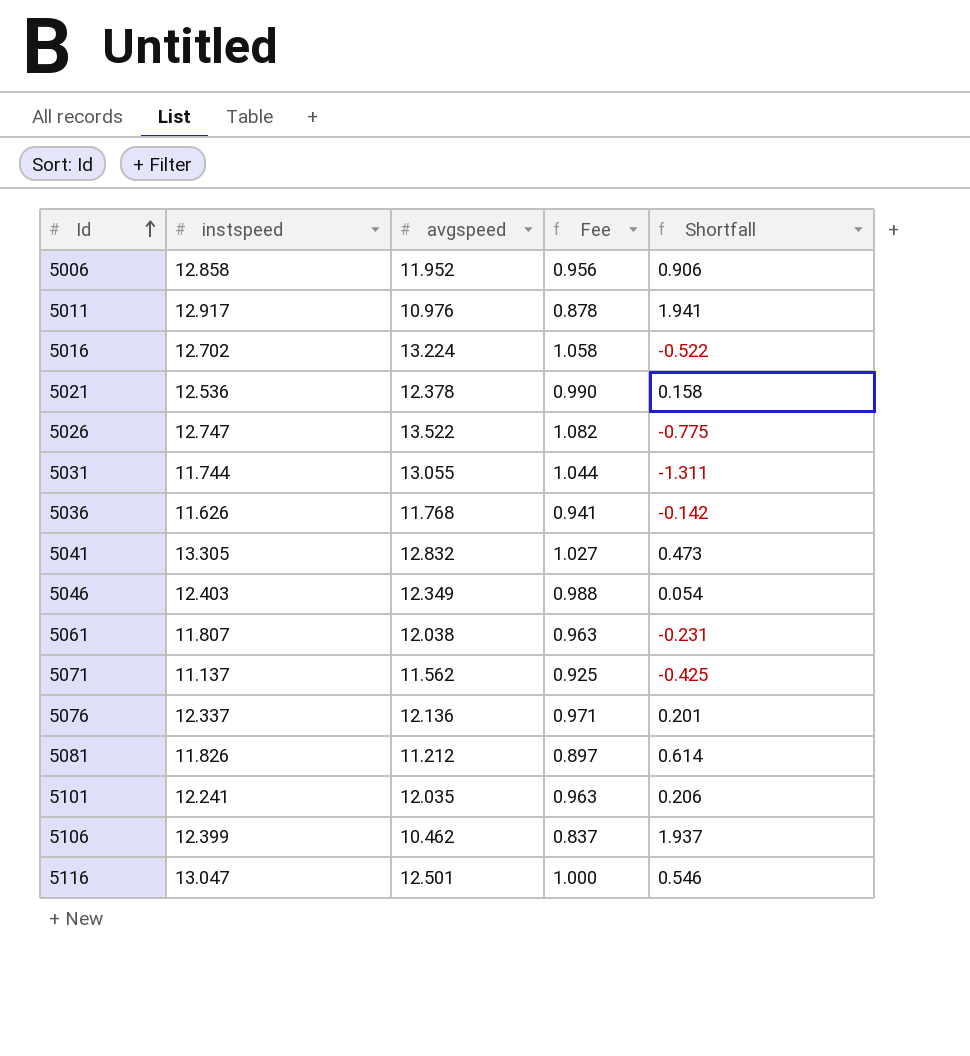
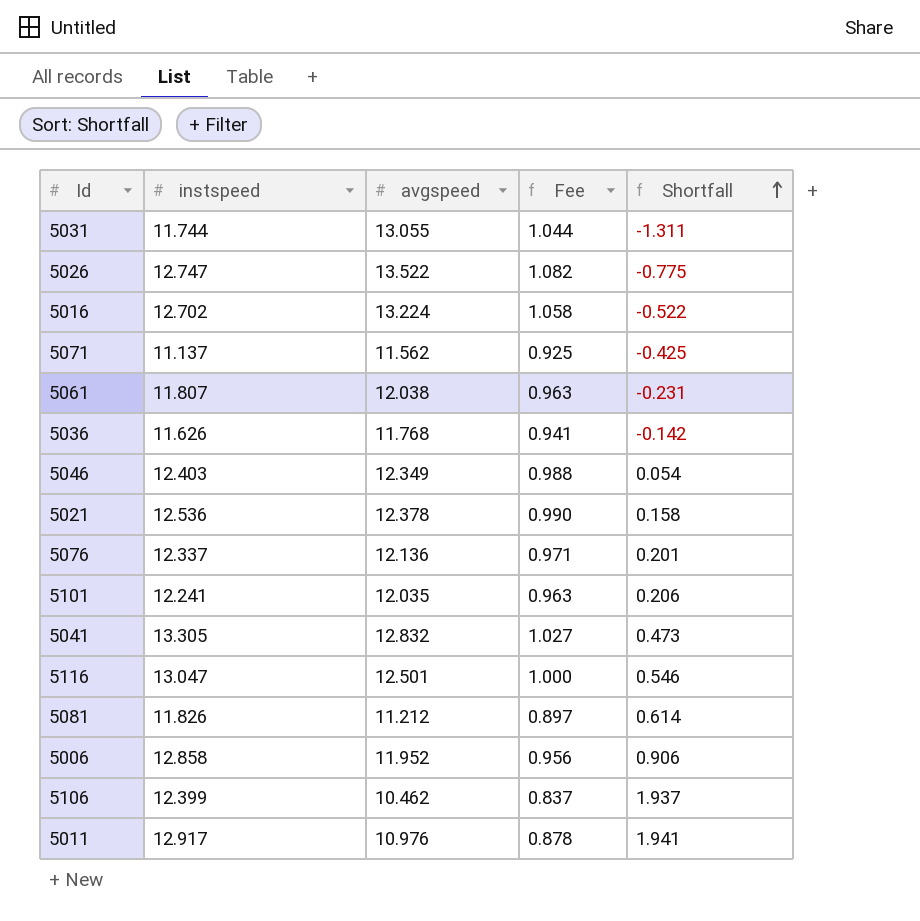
row order: Id ascending -> Shortfall ascending

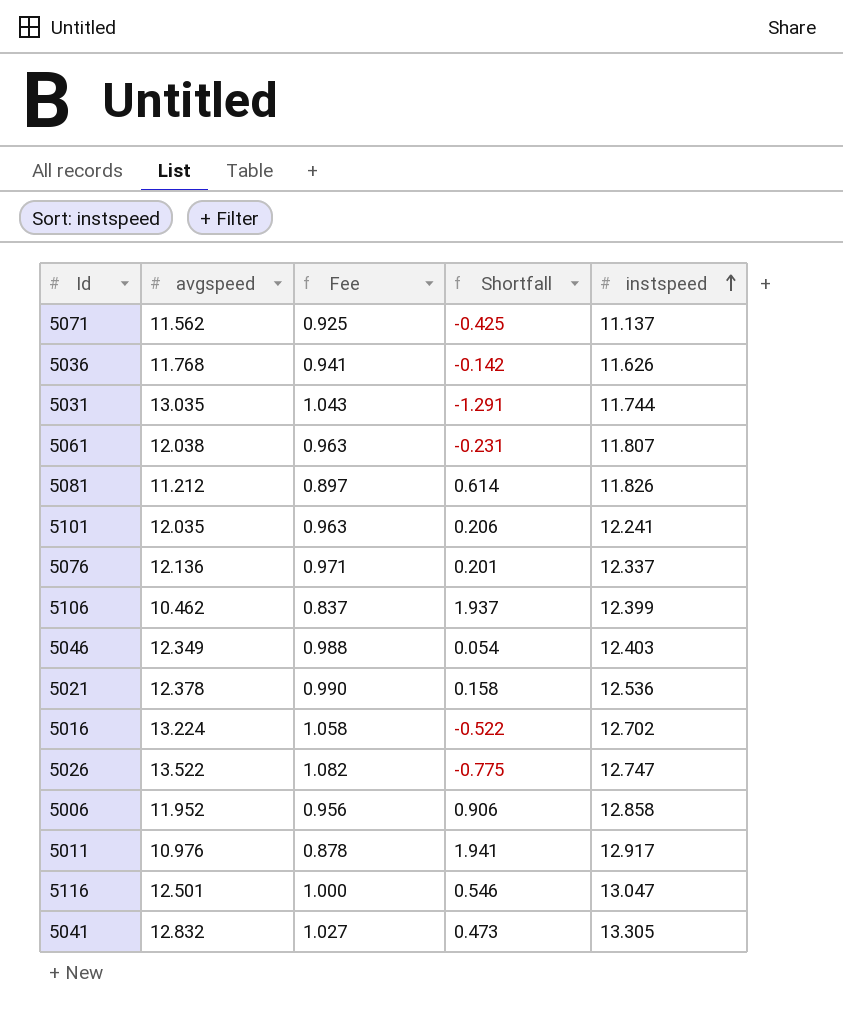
row order: Shortfall ascending -> instspeed ascending
column instspeed | position: 2 -> 5
5031 | avgspeed: 13.055 -> 13.035
5031 | Fee: 1.044 -> 1.043
5031 | Shortfall: -1.311 -> -1.291

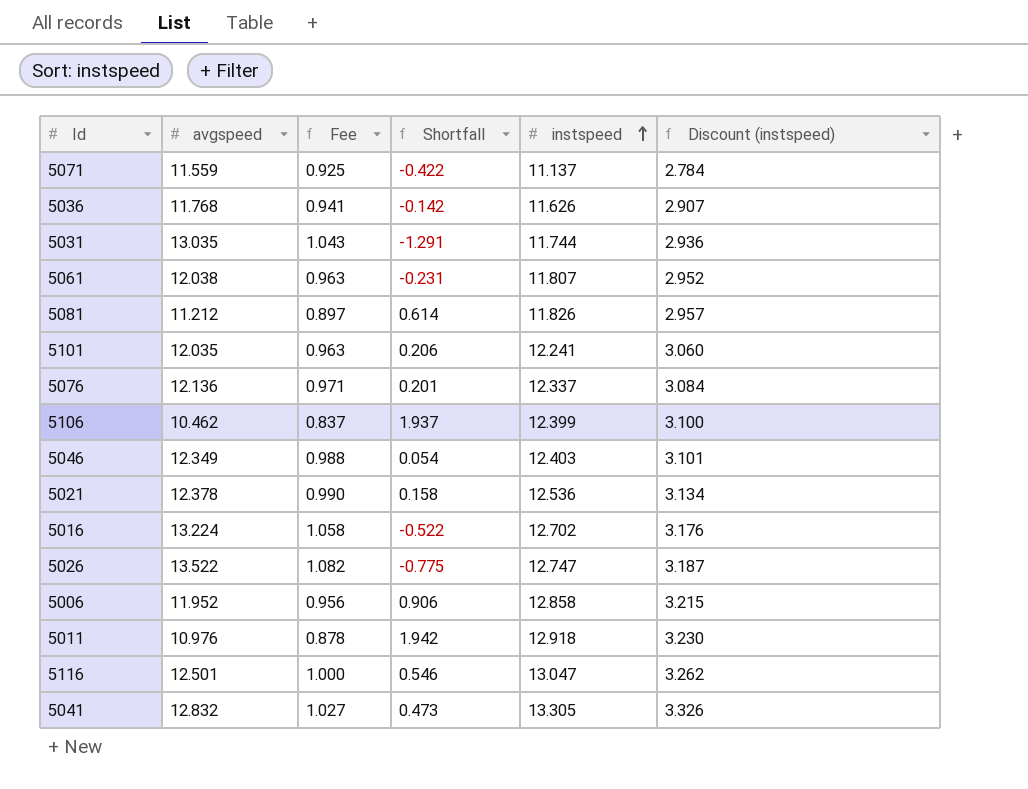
column Discount (instspeed) | formula: none -> [instspeed] * 0.25
5071 | avgspeed: 11.562 -> 11.559
5071 | Shortfall: -0.425 -> -0.422
5011 | Shortfall: 1.941 -> 1.942
5011 | instspeed: 12.917 -> 12.918

